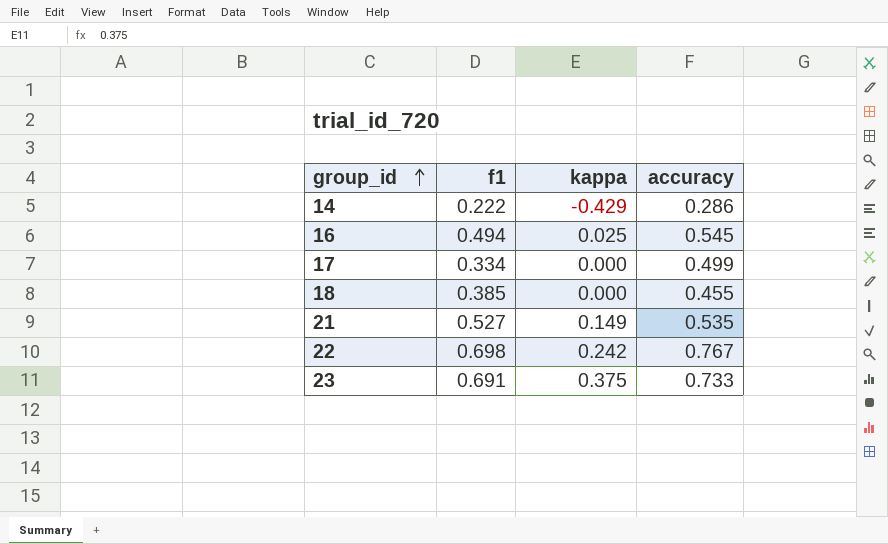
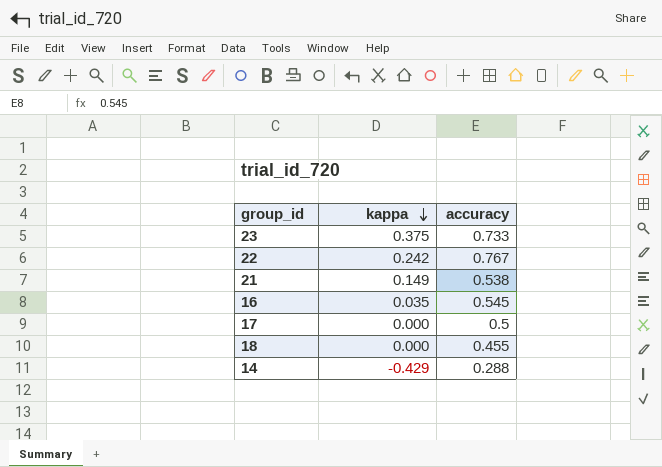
row order: group_id ascending -> kappa descending
column f1 | position: 2 -> none
21 | accuracy: 0.535 -> 0.538
16 | kappa: 0.025 -> 0.035
17 | accuracy: 0.499 -> 0.5
14 | accuracy: 0.286 -> 0.288

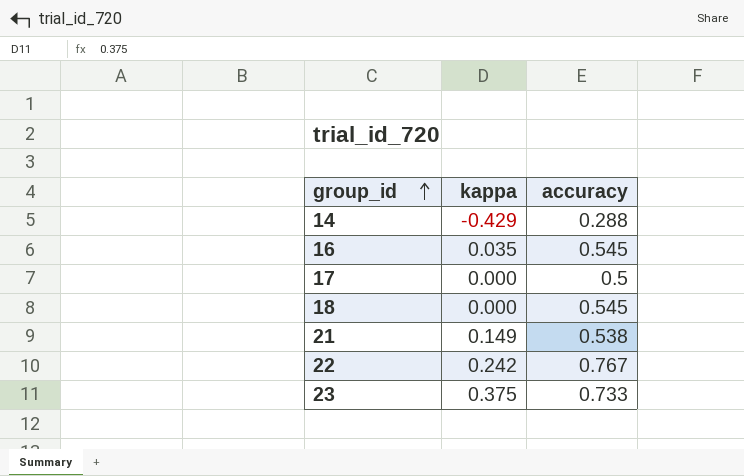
row order: kappa descending -> group_id ascending
18 | accuracy: 0.455 -> 0.545

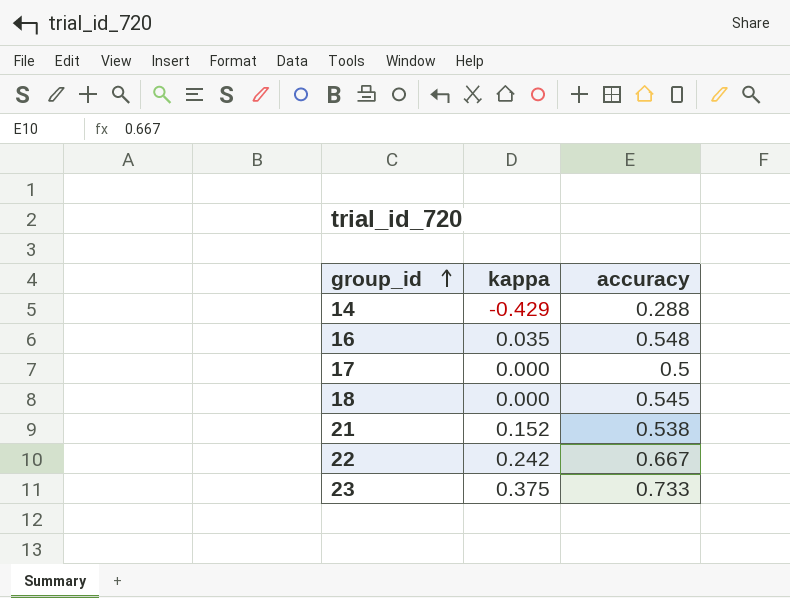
16 | accuracy: 0.545 -> 0.548
21 | kappa: 0.149 -> 0.152
22 | accuracy: 0.767 -> 0.667

